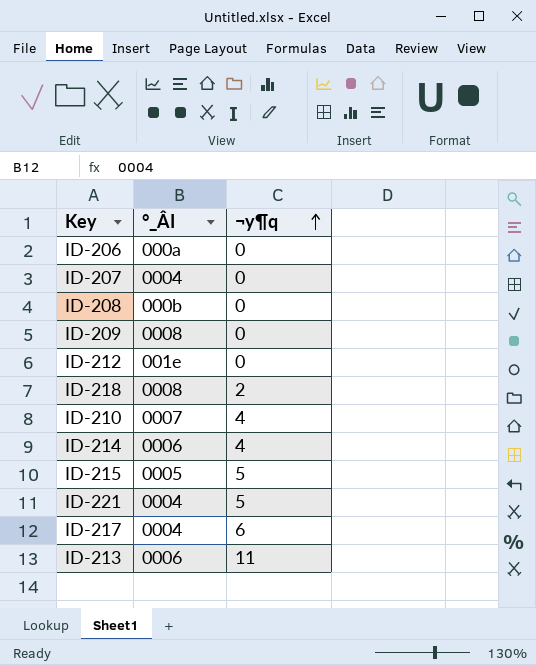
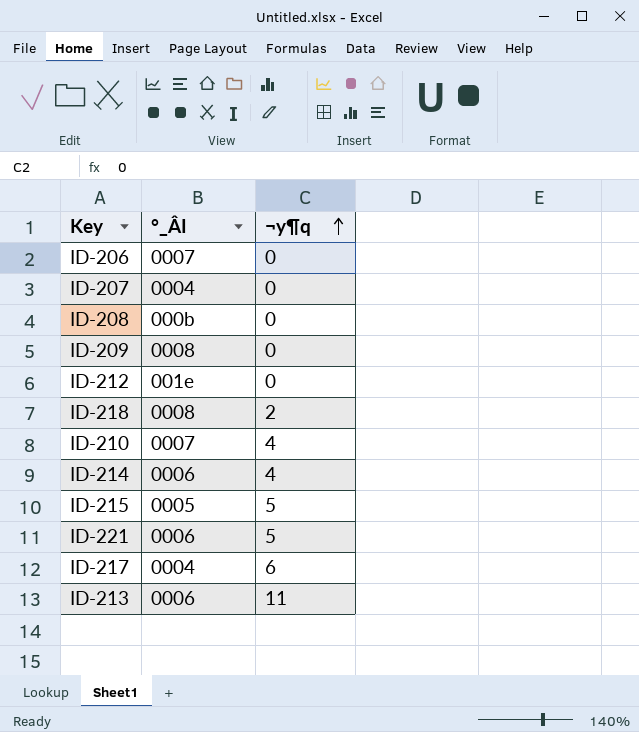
ID-206 | °_ÂI: 000a -> 0007
ID-221 | °_ÂI: 0004 -> 0006

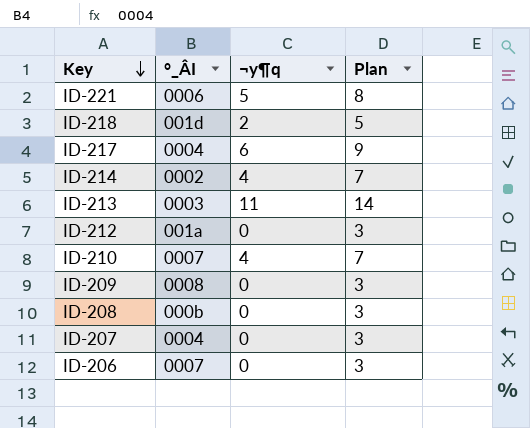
row order: ¬y¶q ascending -> Key descending
column Plan | formula: none -> [¬y¶q] + 3
row ID-215: 0005 | 5 -> none
ID-218 | °_ÂI: 0008 -> 001d
ID-214 | °_ÂI: 0006 -> 0002
ID-213 | °_ÂI: 0006 -> 0003
ID-212 | °_ÂI: 001e -> 001a

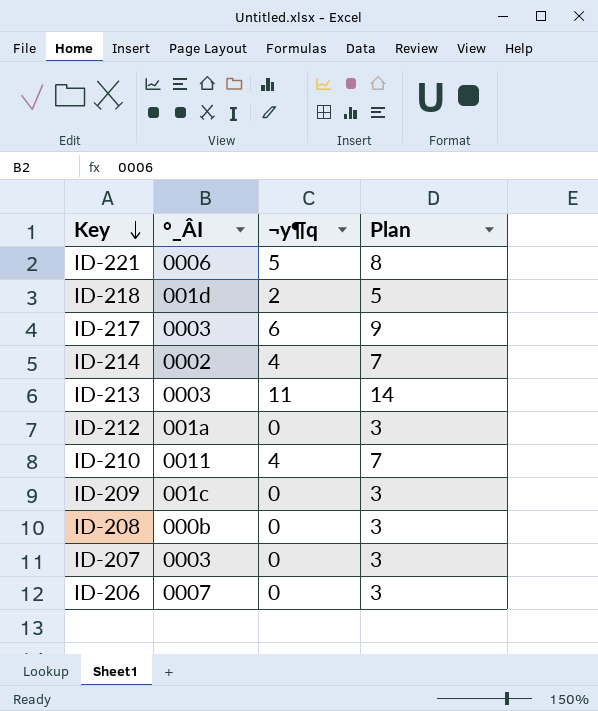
ID-217 | °_ÂI: 0004 -> 0003
ID-210 | °_ÂI: 0007 -> 0011
ID-209 | °_ÂI: 0008 -> 001c
ID-207 | °_ÂI: 0004 -> 0003

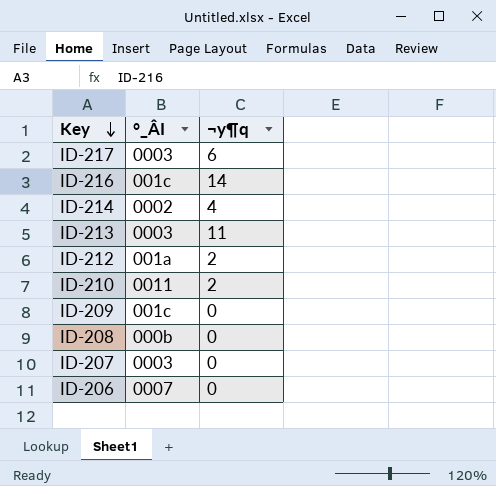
column Plan | formula: [¬y¶q] + 3 -> none
row ID-221: 0006 | 5 | 8 -> none
row ID-218: 001d | 2 | 5 -> none
row ID-216: none -> 001c | 14
ID-212 | ¬y¶q: 0 -> 2
ID-210 | ¬y¶q: 4 -> 2

